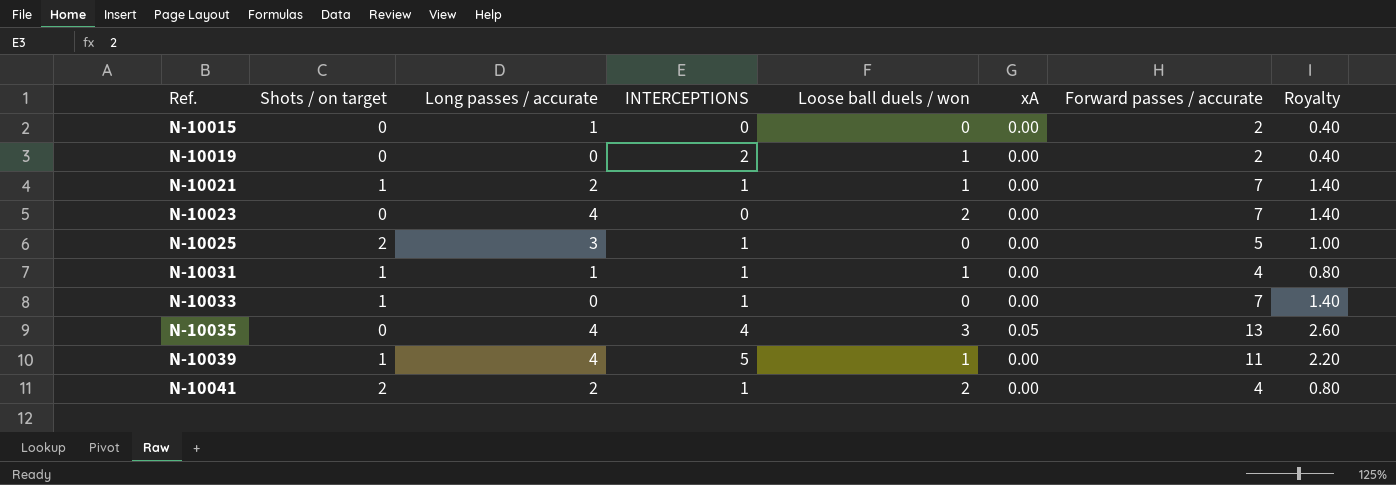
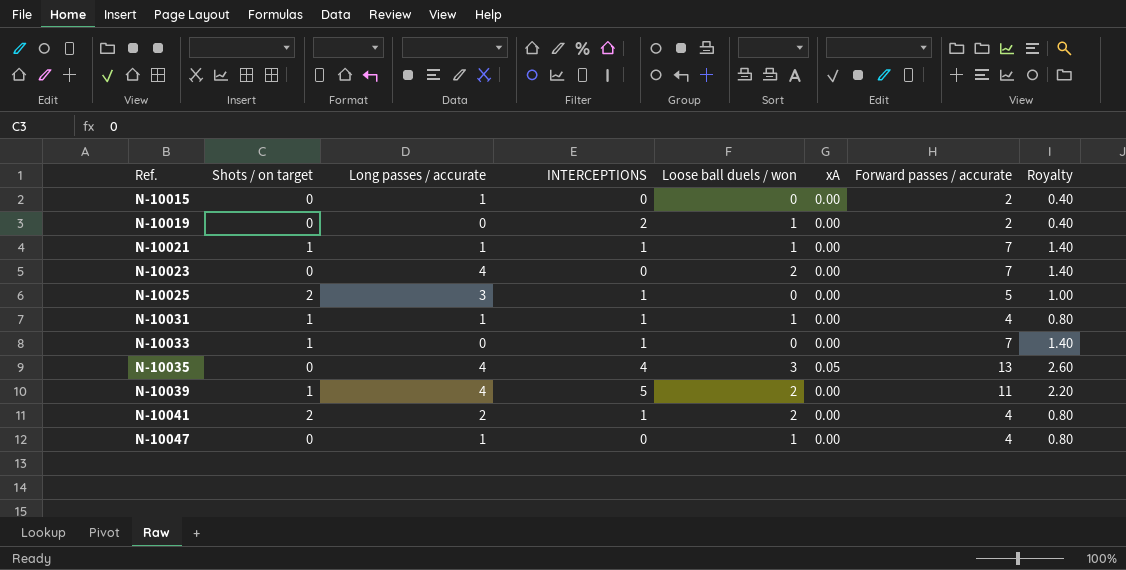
N-10021 | Long passes / accurate: 2 -> 1
N-10039 | Loose ball duels / won: 1 -> 2
row N-10047: none -> 0 | 1 | 0 | 1 | 0.00 | 4 | 0.80

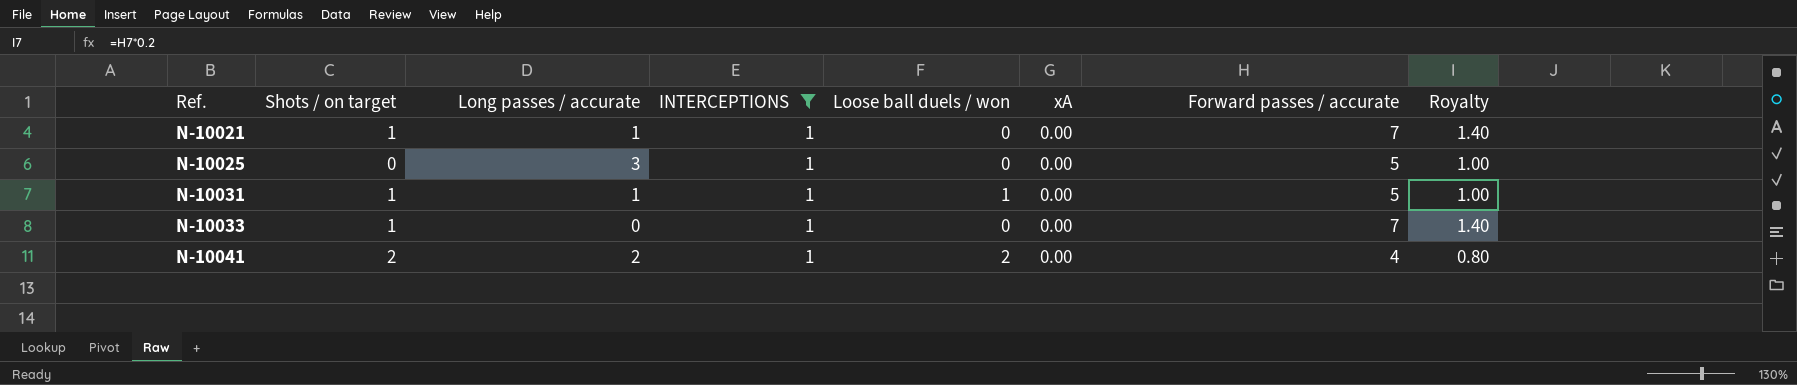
filter: none -> INTERCEPTIONS = 1
N-10021 | Loose ball duels / won: 1 -> 0
N-10025 | Shots / on target: 2 -> 0
N-10031 | Forward passes / accurate: 4 -> 5
N-10031 | Royalty: 0.80 -> 1.00

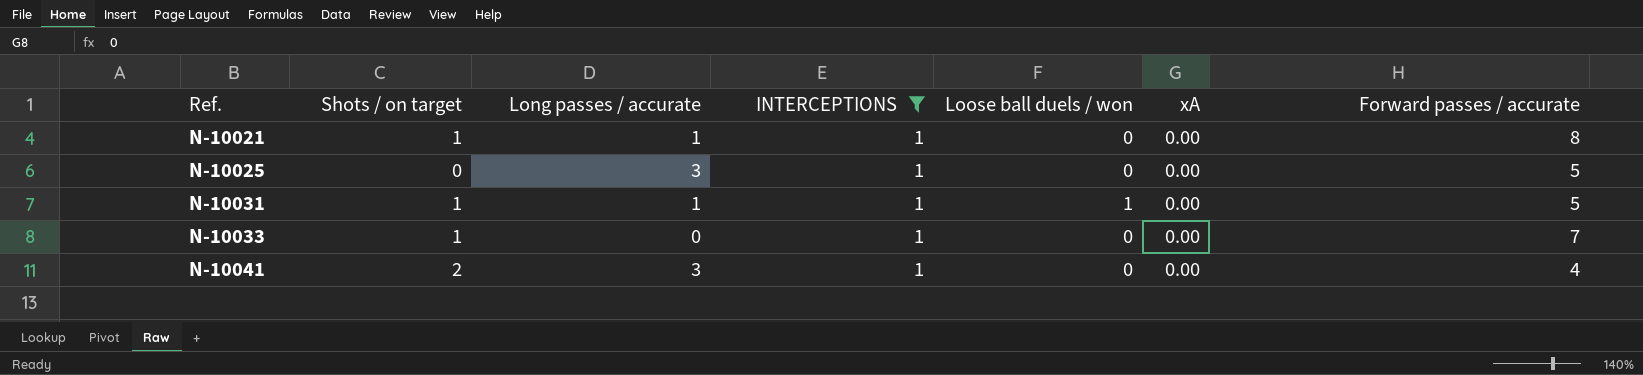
column Royalty | formula: [Forward passes / accurate] * 0.2 -> none
N-10021 | Forward passes / accurate: 7 -> 8
N-10041 | Long passes / accurate: 2 -> 3
N-10041 | Loose ball duels / won: 2 -> 0

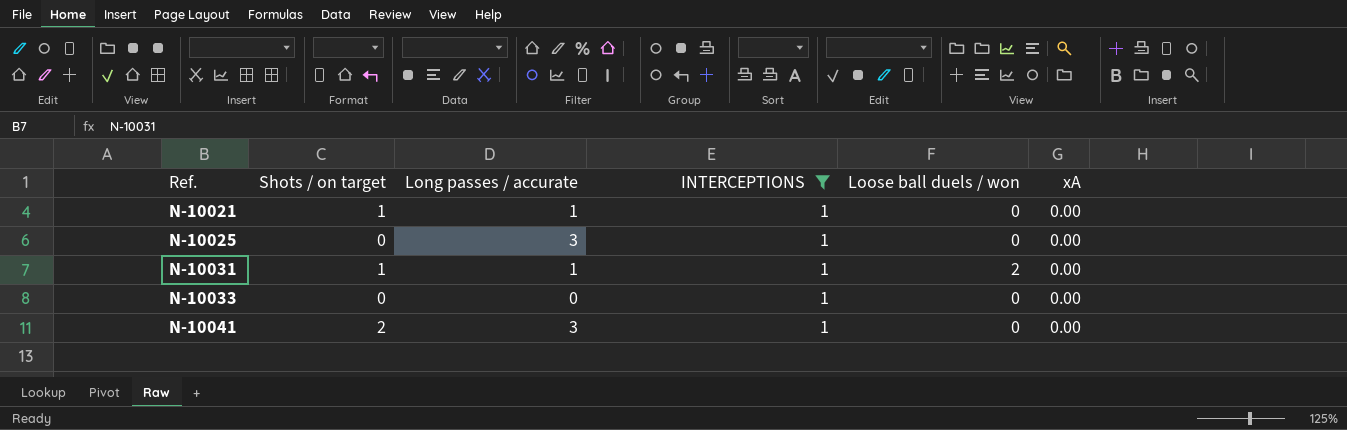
column Forward passes / accurate | position: 7 -> none
N-10031 | Loose ball duels / won: 1 -> 2
N-10033 | Shots / on target: 1 -> 0

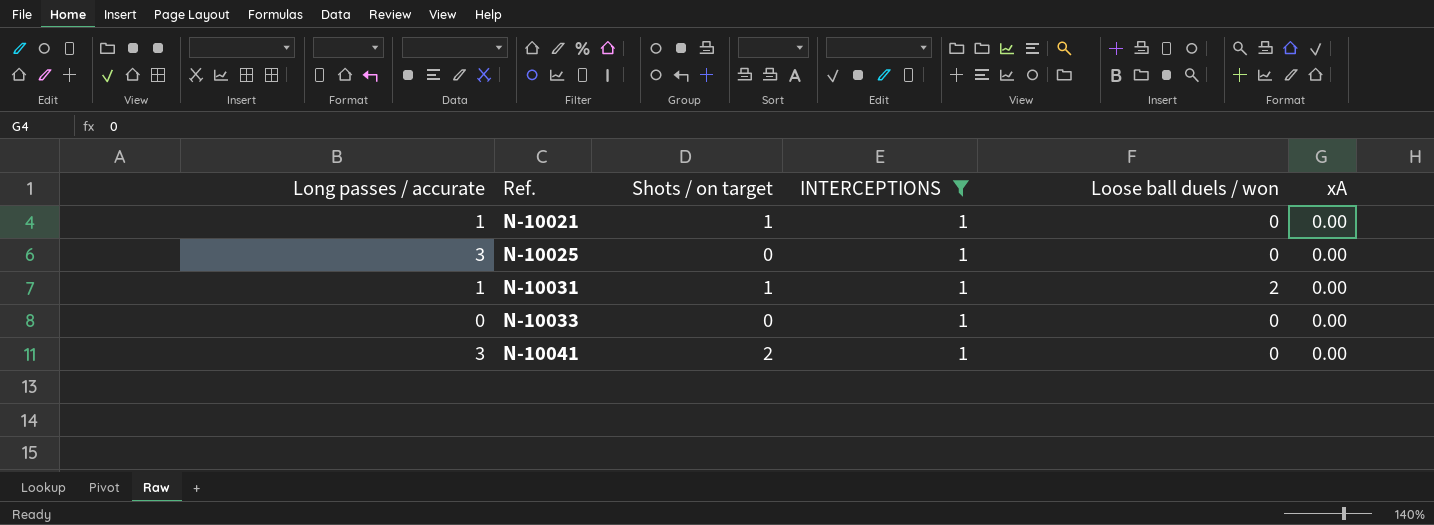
column Long passes / accurate | position: 3 -> 1

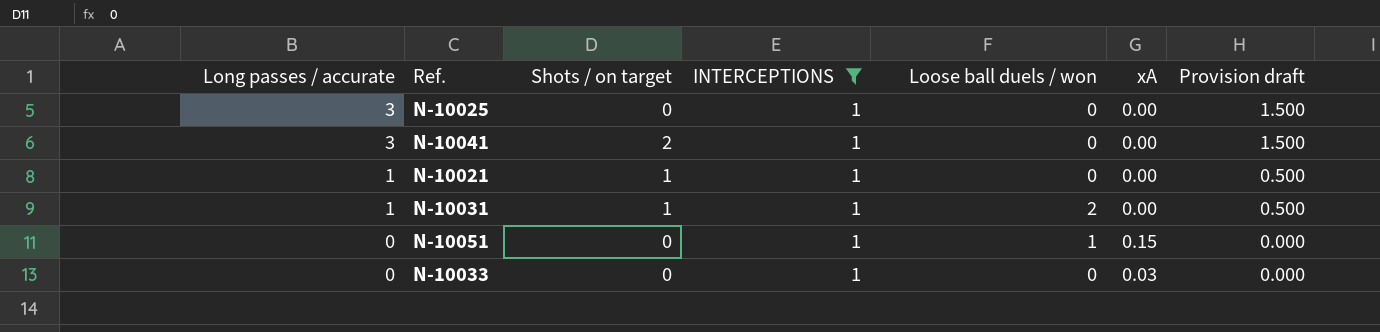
row order: Ref. ascending -> Long passes / accurate descending
column Provision draft | formula: none -> [Long passes / accurate] * 0.5
row N-10051: none -> 0 | 0 | 1 | 1 | 0.15 | 0.000
N-10033 | xA: 0.00 -> 0.03

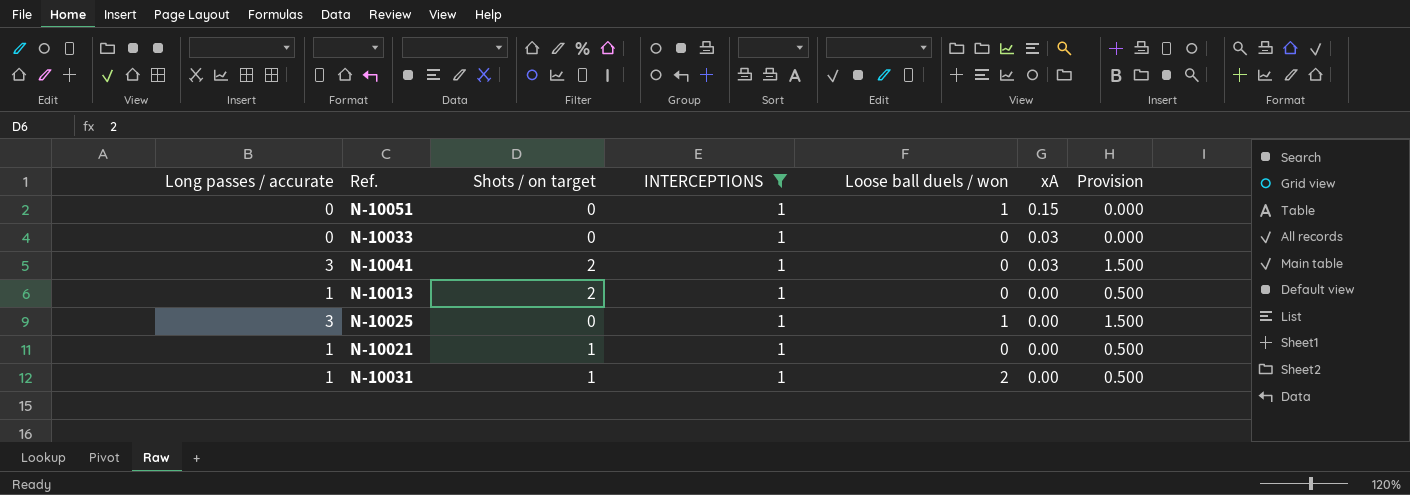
row order: Long passes / accurate descending -> xA descending
column name: Provision draft -> Provision
N-10041 | xA: 0.00 -> 0.03
row N-10013: none -> 1 | 2 | 1 | 0 | 0.00 | 0.500
N-10025 | Loose ball duels / won: 0 -> 1

